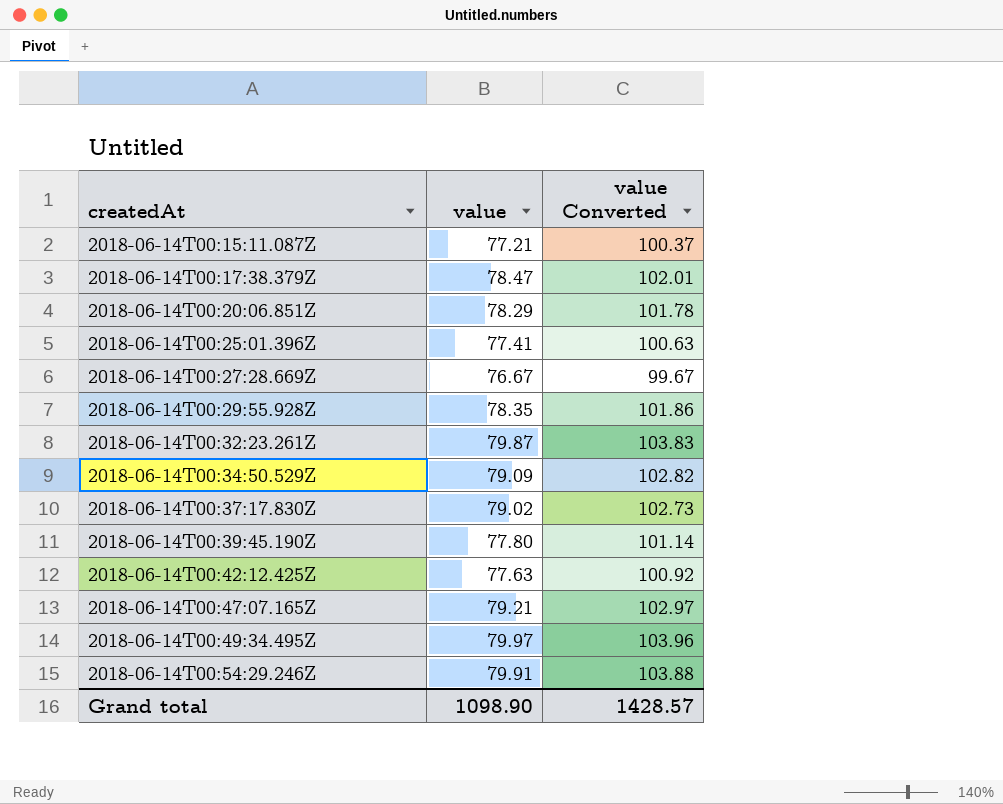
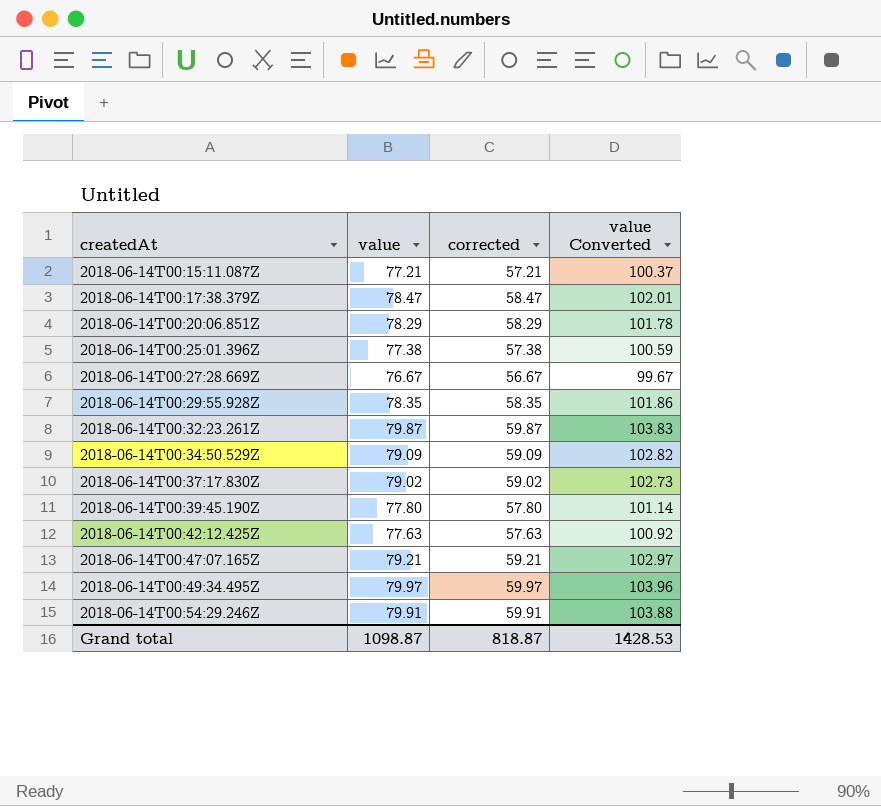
column corrected | formula: none -> [value] - 20
2018-06-14T00:25:01.396Z | value: 77.41 -> 77.38
2018-06-14T00:25:01.396Z | value Converted: 100.63 -> 100.59
Grand total | value: 1098.90 -> 1098.87
Grand total | value Converted: 1428.57 -> 1428.53

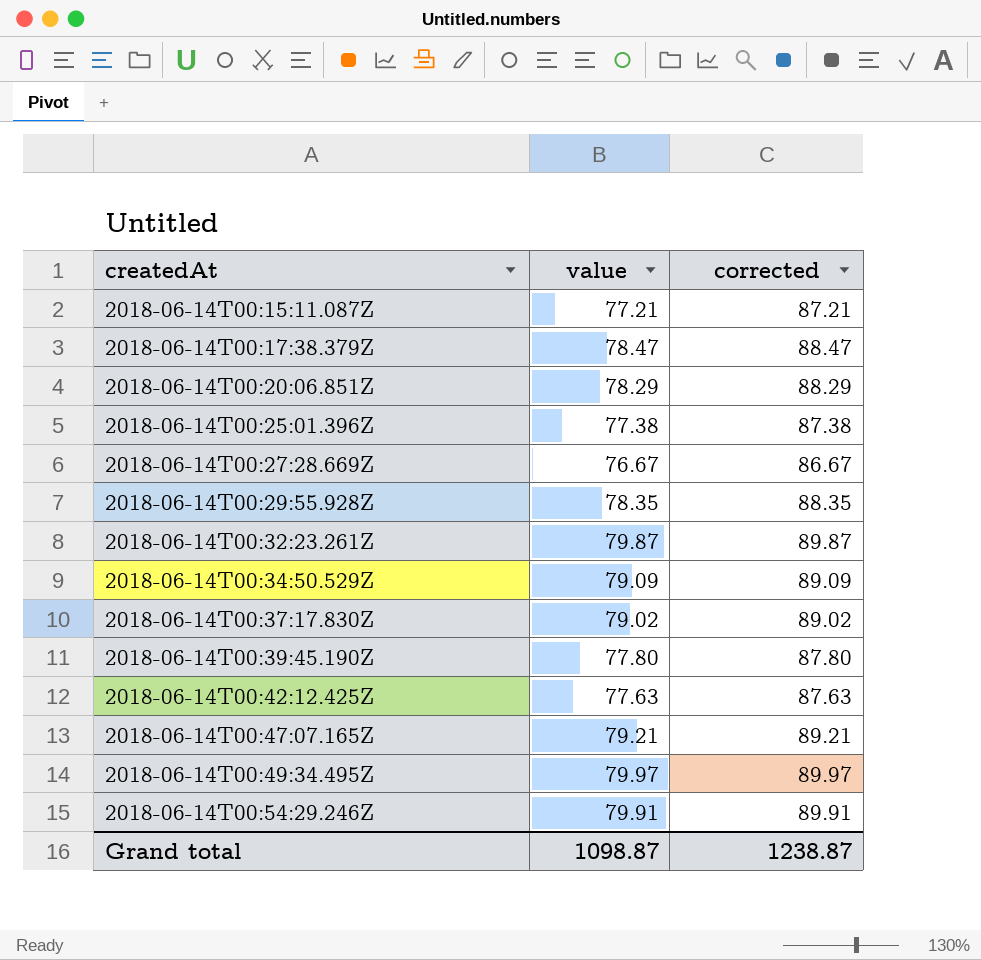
column value Converted | formula: [value] * 1.3 -> none
column corrected | formula: [value] - 20 -> [value] + 10
Grand total | corrected: 818.87 -> 1238.87

